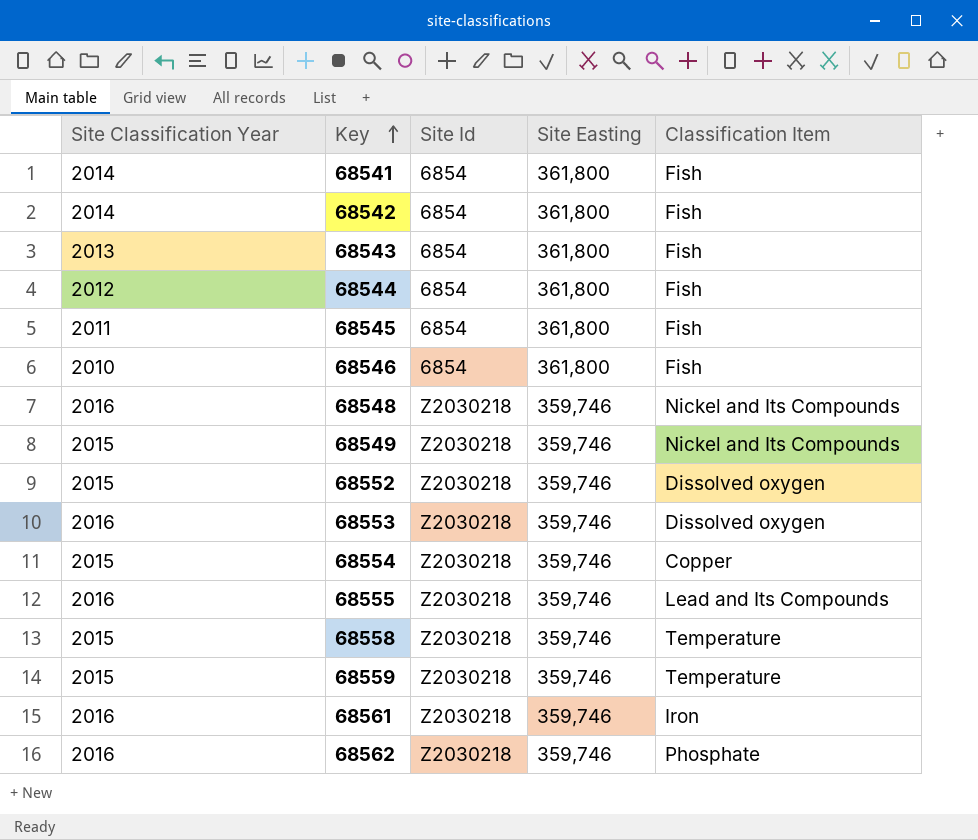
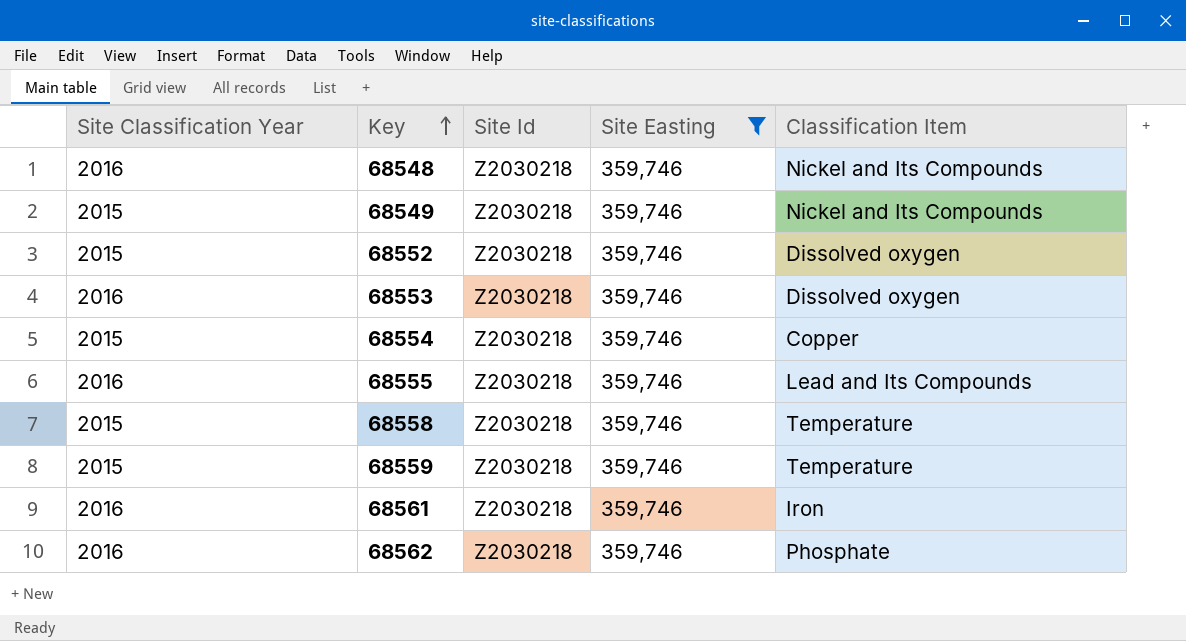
filter: none -> Site Easting = 359,746

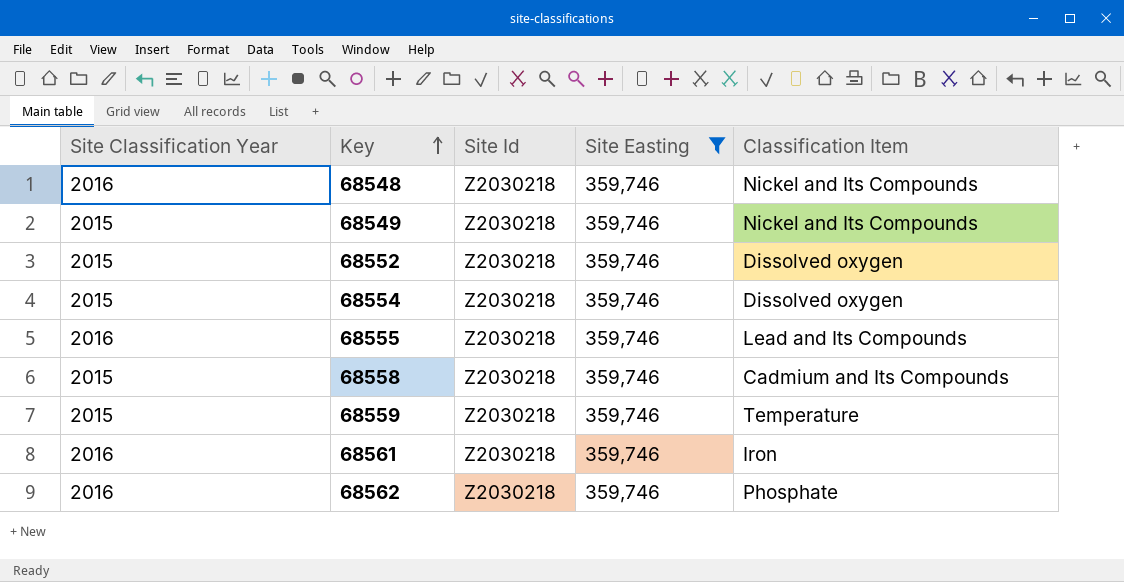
row 68553: 2016 | Z2030218 | 359,746 | Dissolved oxygen -> none
68554 | Classification Item: Copper -> Dissolved oxygen
68558 | Classification Item: Temperature -> Cadmium and Its Compounds

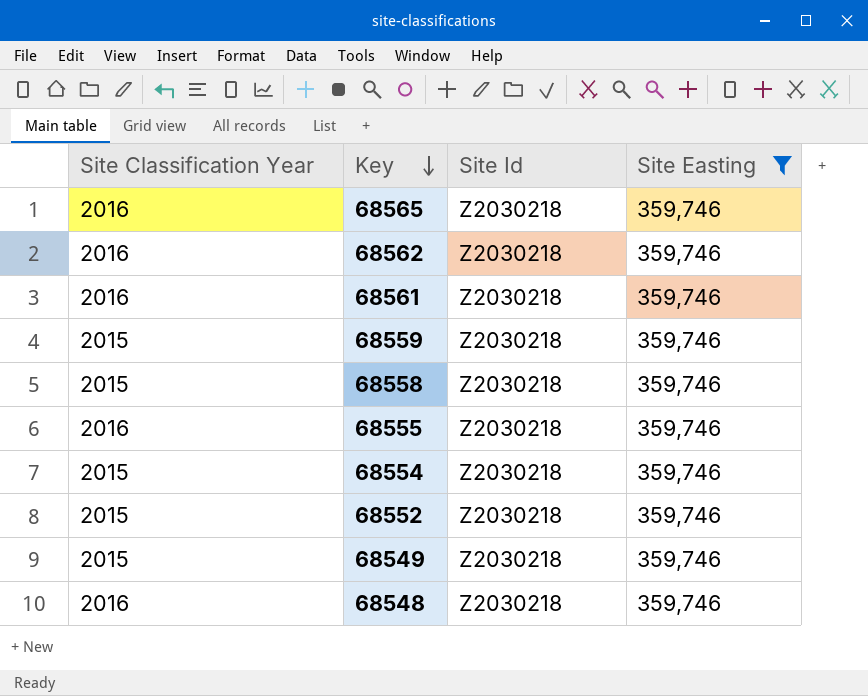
row order: Key ascending -> Key descending
column Classification Item | position: 5 -> none
row 68565: none -> 2016 | Z2030218 | 359,746

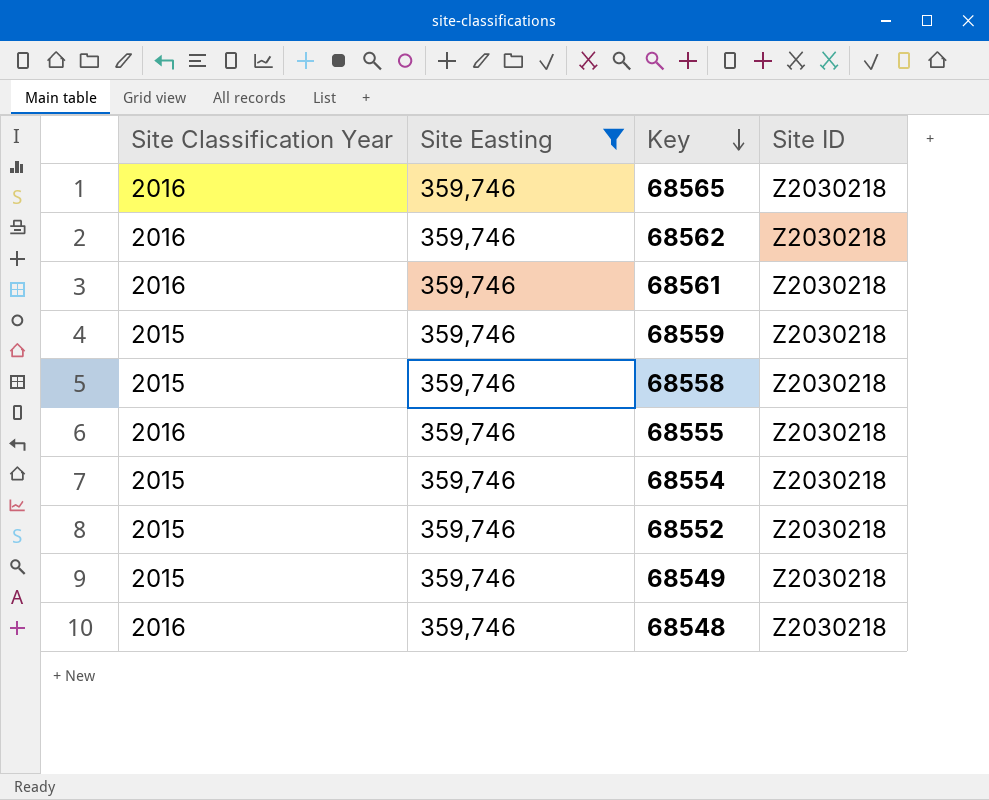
column Site Easting | position: 4 -> 2
column name: Site Id -> Site ID

